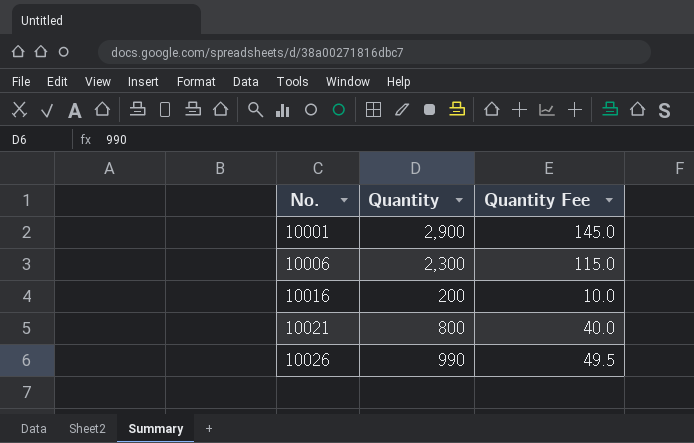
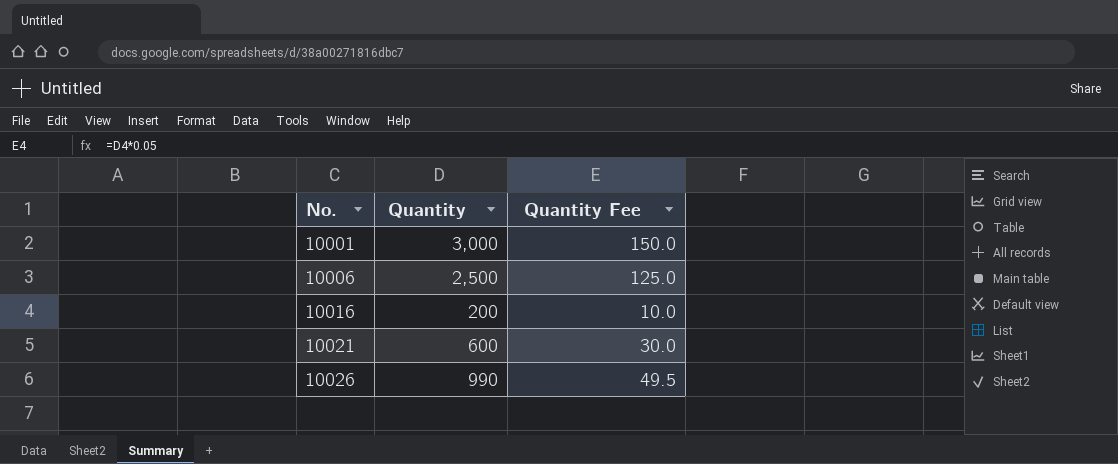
10001 | Quantity: 2,900 -> 3,000
10001 | Quantity Fee: 145.0 -> 150.0
10006 | Quantity: 2,300 -> 2,500
10006 | Quantity Fee: 115.0 -> 125.0
10021 | Quantity: 800 -> 600
10021 | Quantity Fee: 40.0 -> 30.0

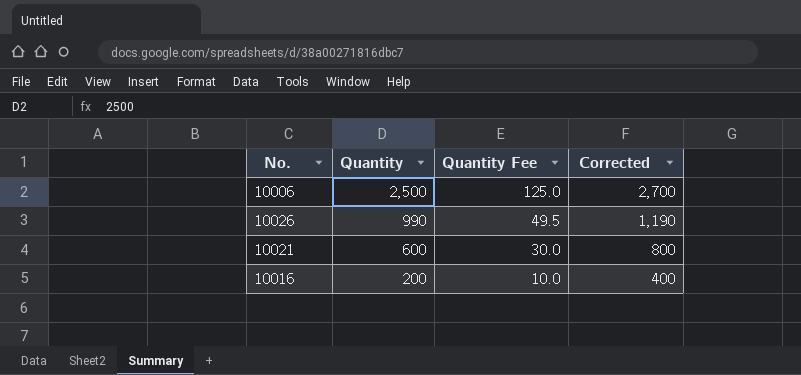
row order: No. ascending -> Quantity descending
column Corrected | formula: none -> [Quantity] + 200
row 10001: 3,000 | 150.0 -> none

